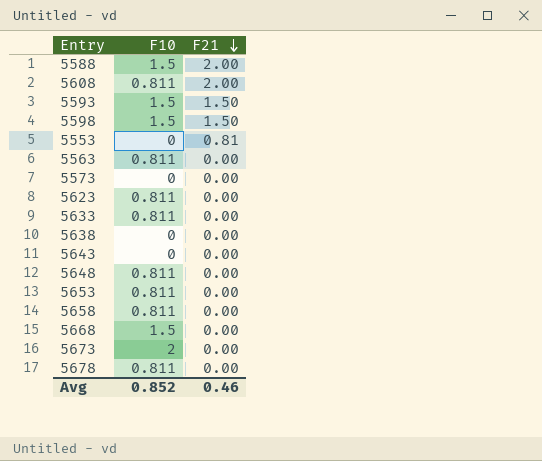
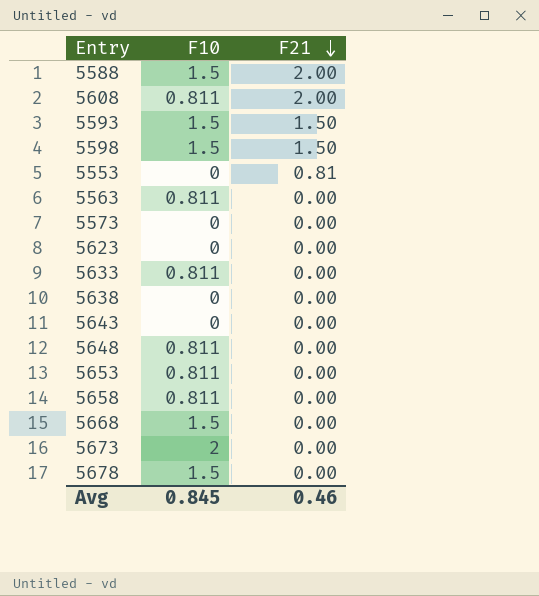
5623 | F10: 0.811 -> 0
5678 | F10: 0.811 -> 1.5
Avg | F10: 0.852 -> 0.845

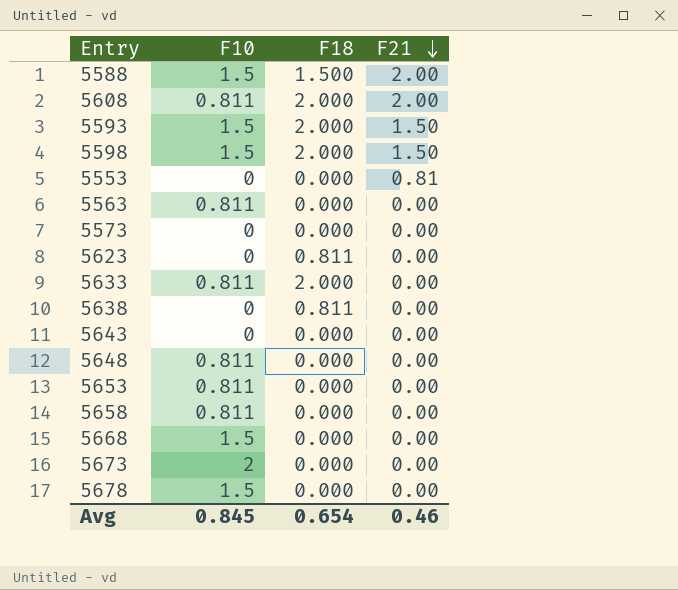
column F18 | position: none -> 3

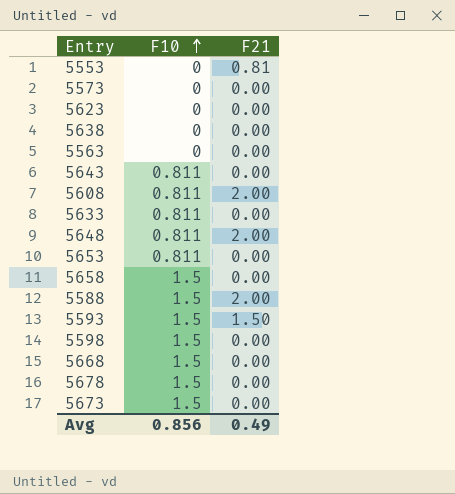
row order: F21 descending -> F10 ascending
column F18 | position: 3 -> none
5563 | F10: 0.811 -> 0
5643 | F10: 0 -> 0.811
5648 | F21: 0.00 -> 2.00
5658 | F10: 0.811 -> 1.5
5598 | F21: 1.50 -> 0.00
5673 | F10: 2 -> 1.5
Avg | F10: 0.845 -> 0.856
Avg | F21: 0.46 -> 0.49

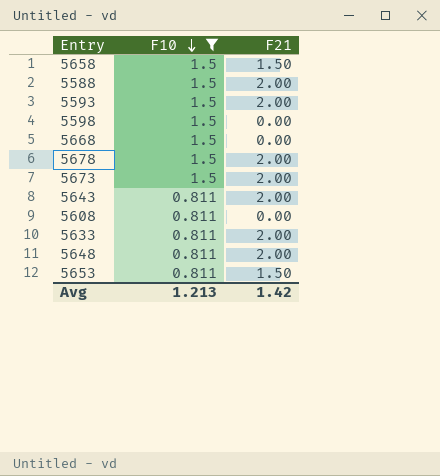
filter: none -> F10 != 0
row order: F10 ascending -> F10 descending
5658 | F21: 0.00 -> 1.50
5593 | F21: 1.50 -> 2.00
5678 | F21: 0.00 -> 2.00
5673 | F21: 0.00 -> 2.00
5643 | F21: 0.00 -> 2.00
5608 | F21: 2.00 -> 0.00
5633 | F21: 0.00 -> 2.00
5653 | F21: 0.00 -> 1.50
Avg | F10: 0.856 -> 1.213
Avg | F21: 0.49 -> 1.42

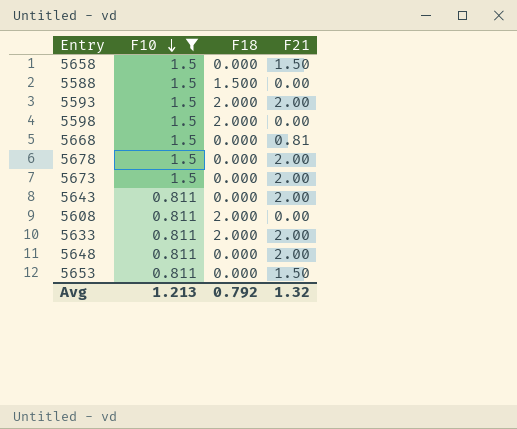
column F18 | position: none -> 3
5588 | F21: 2.00 -> 0.00
5668 | F21: 0.00 -> 0.81
Avg | F21: 1.42 -> 1.32

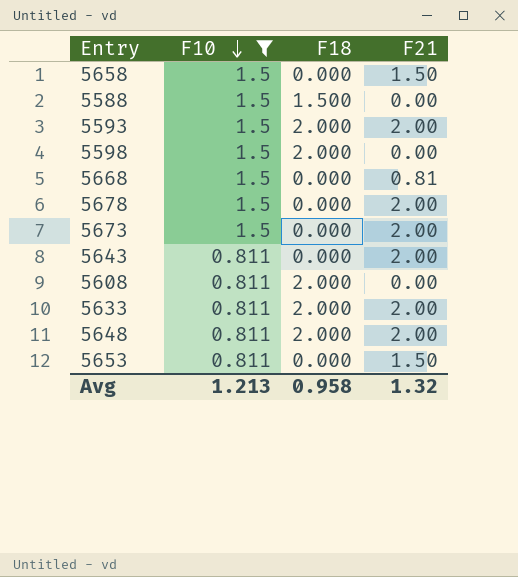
5648 | F18: 0.000 -> 2.000
Avg | F18: 0.792 -> 0.958

